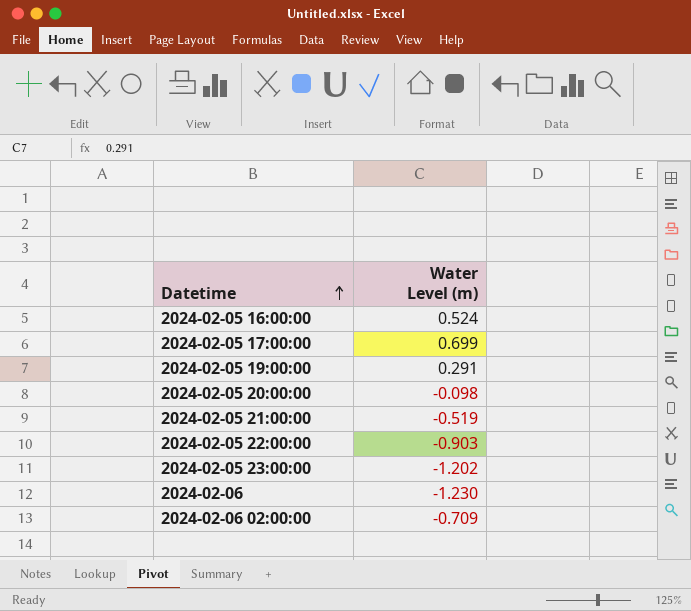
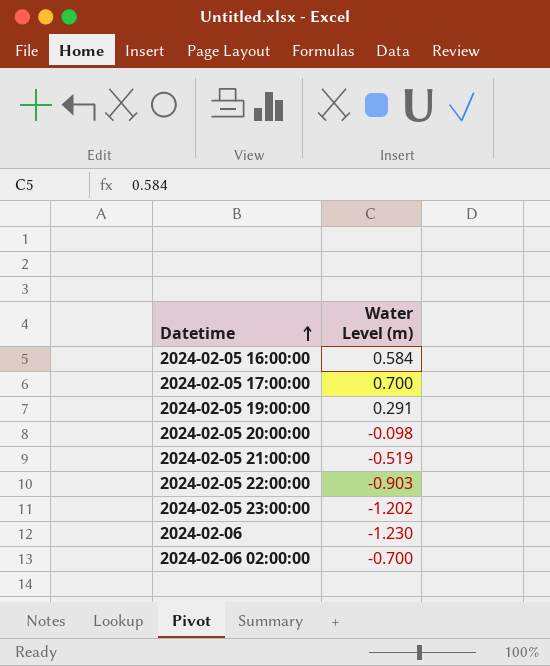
2024-02-05 16:00:00 | Water Level (m): 0.524 -> 0.584
2024-02-05 17:00:00 | Water Level (m): 0.699 -> 0.700
2024-02-06 02:00:00 | Water Level (m): -0.709 -> -0.700

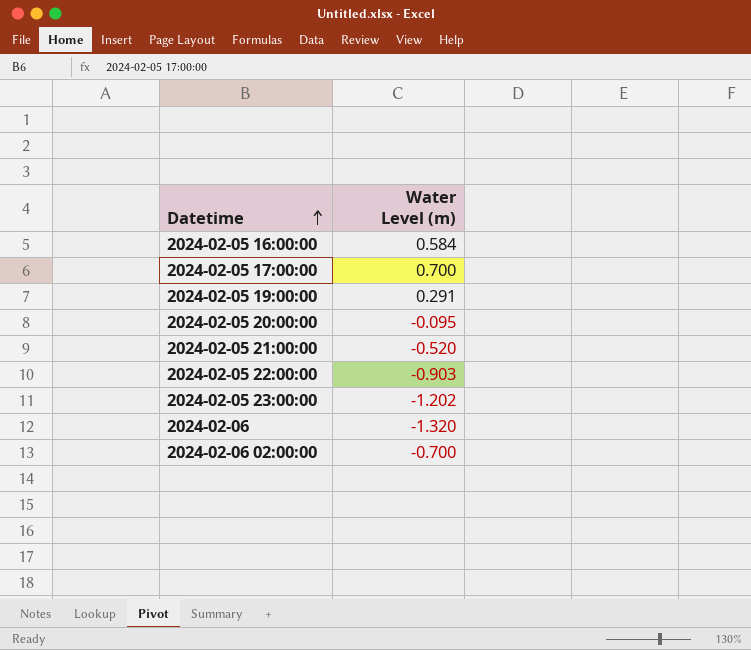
2024-02-05 20:00:00 | Water Level (m): -0.098 -> -0.095
2024-02-05 21:00:00 | Water Level (m): -0.519 -> -0.520
2024-02-06 | Water Level (m): -1.230 -> -1.320

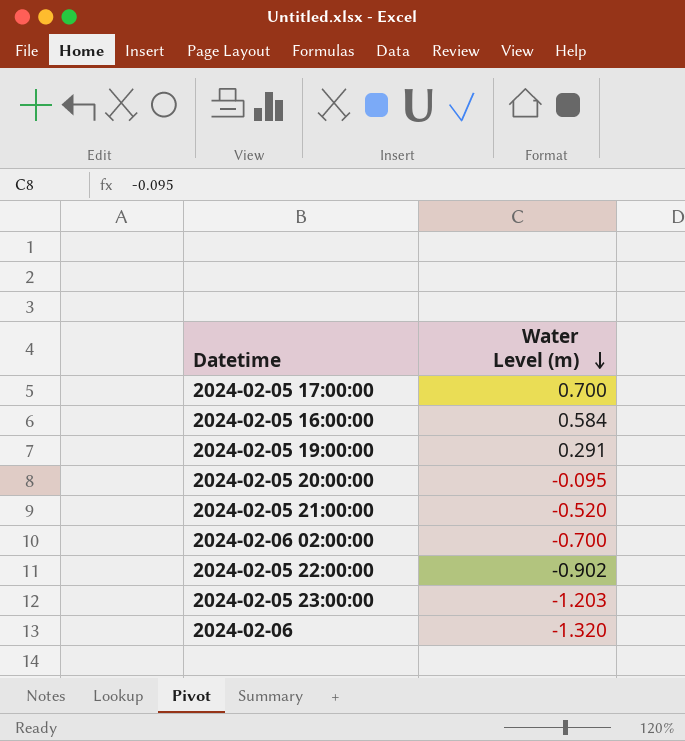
row order: Datetime ascending -> Water Level (m) descending
2024-02-05 22:00:00 | Water Level (m): -0.903 -> -0.902
2024-02-05 23:00:00 | Water Level (m): -1.202 -> -1.203

